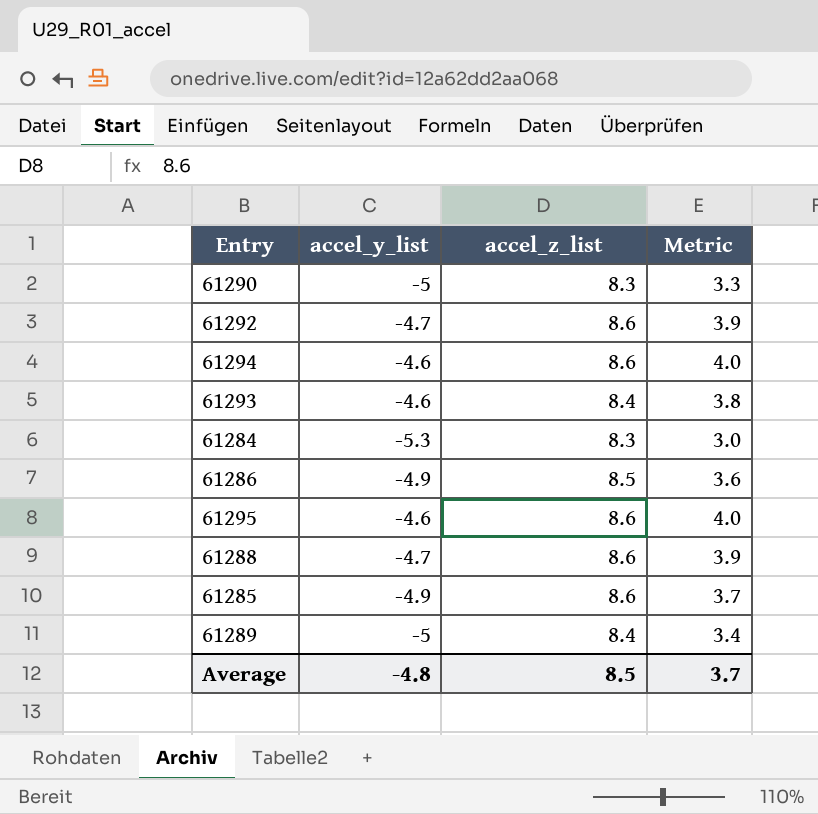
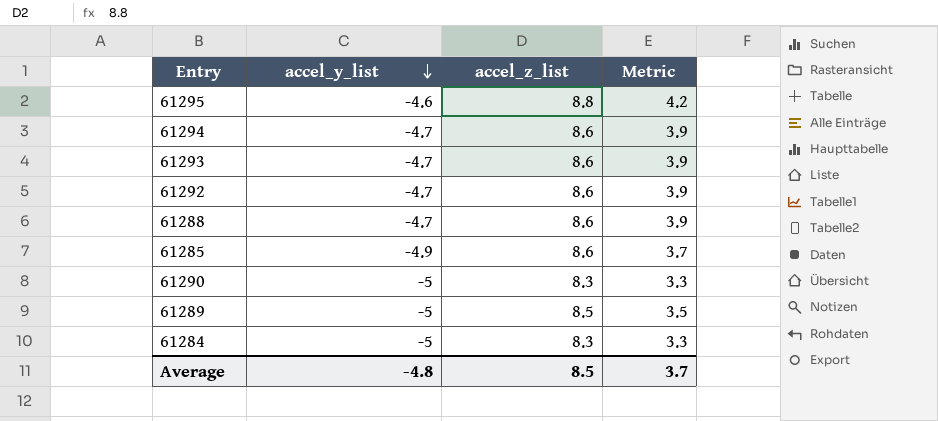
row order: none -> accel_y_list descending
row 61286: -4.9 | 8.5 | 3.6 -> none
61295 | accel_z_list: 8.6 -> 8.8
61295 | Metric: 4.0 -> 4.2
61294 | accel_y_list: -4.6 -> -4.7
61294 | Metric: 4.0 -> 3.9
61293 | accel_y_list: -4.6 -> -4.7
61293 | accel_z_list: 8.4 -> 8.6
61293 | Metric: 3.8 -> 3.9
61289 | accel_z_list: 8.4 -> 8.5
61289 | Metric: 3.4 -> 3.5
61284 | accel_y_list: -5.3 -> -5
61284 | Metric: 3.0 -> 3.3

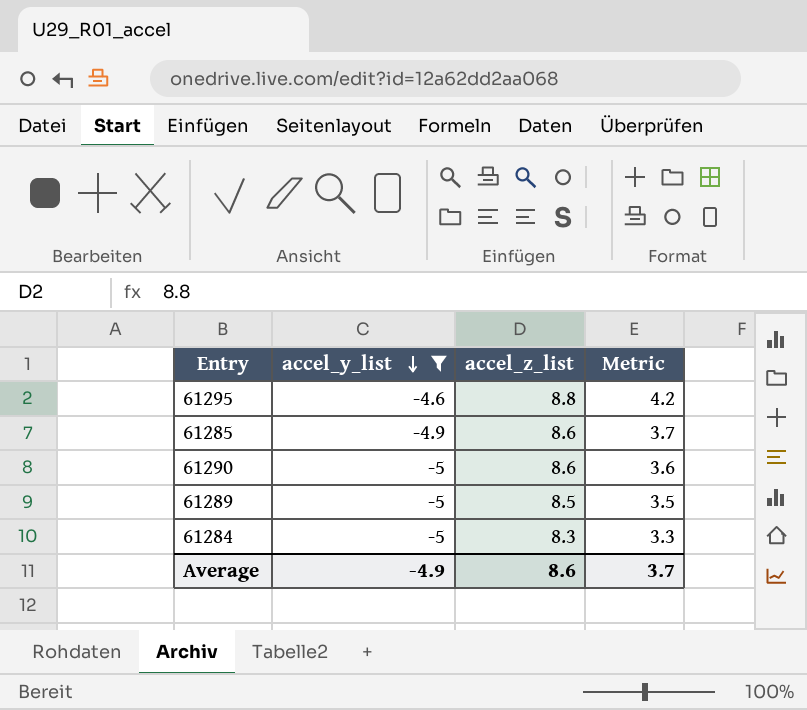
filter: none -> accel_y_list != -4.7
61290 | accel_z_list: 8.3 -> 8.6
61290 | Metric: 3.3 -> 3.6
Average | accel_y_list: -4.8 -> -4.9
Average | accel_z_list: 8.5 -> 8.6

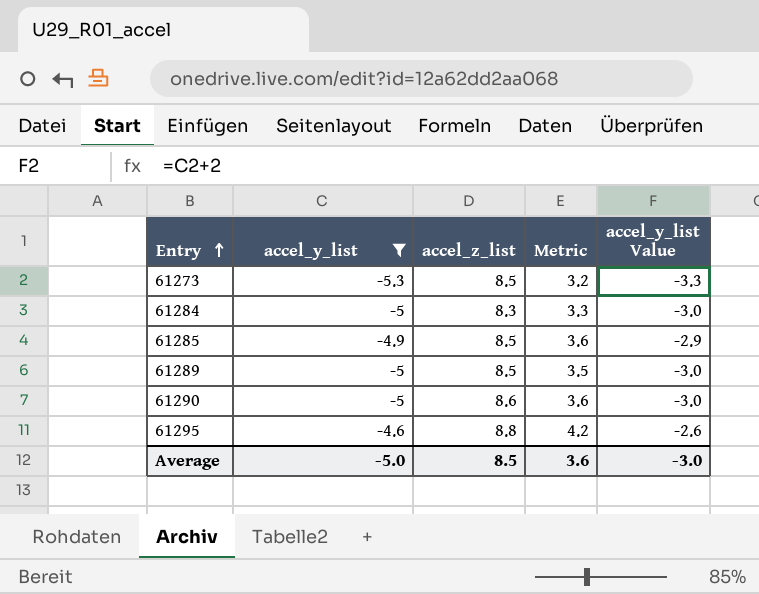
row order: accel_y_list descending -> Entry ascending
column accel_y_list Value | formula: none -> [accel_y_list] + 2
row 61273: none -> -5.3 | 8.5 | 3.2 | -3.3
61285 | accel_z_list: 8.6 -> 8.5
61285 | Metric: 3.7 -> 3.6
Average | accel_y_list: -4.9 -> -5.0
Average | accel_z_list: 8.6 -> 8.5
Average | Metric: 3.7 -> 3.6

